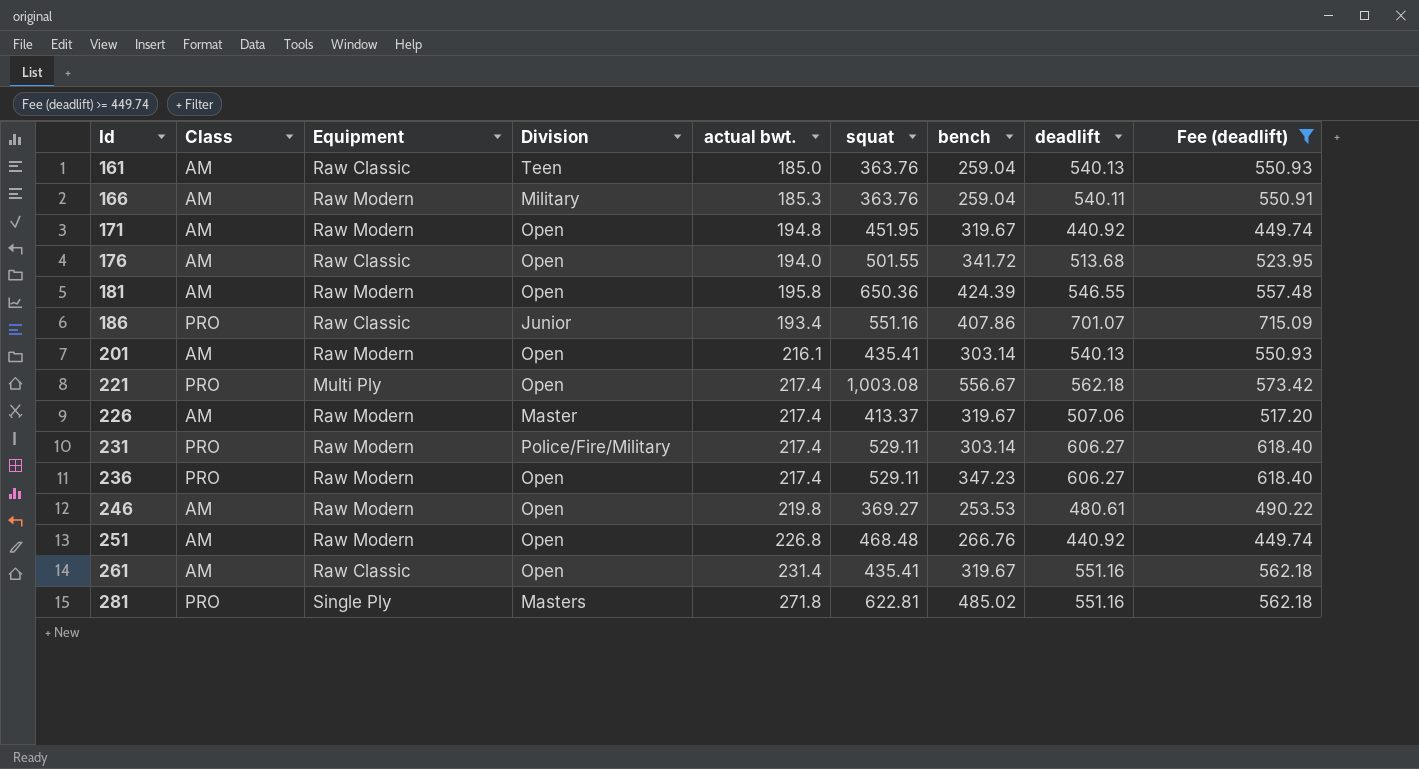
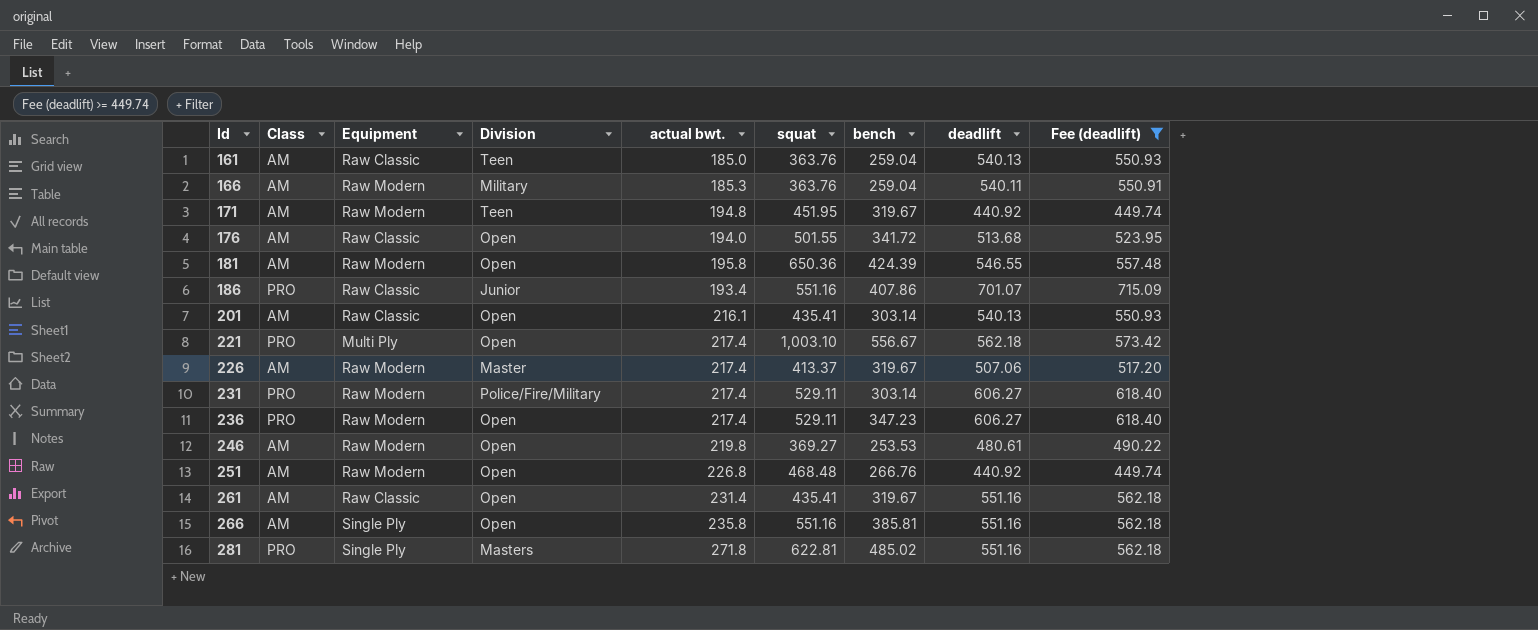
171 | Division: Open -> Teen
201 | Equipment: Raw Modern -> Raw Classic
221 | squat: 1,003.08 -> 1,003.10
row 266: none -> AM | Single Ply | Open | 235.8 | 551.16 | 385.81 | 551.16 | 562.18

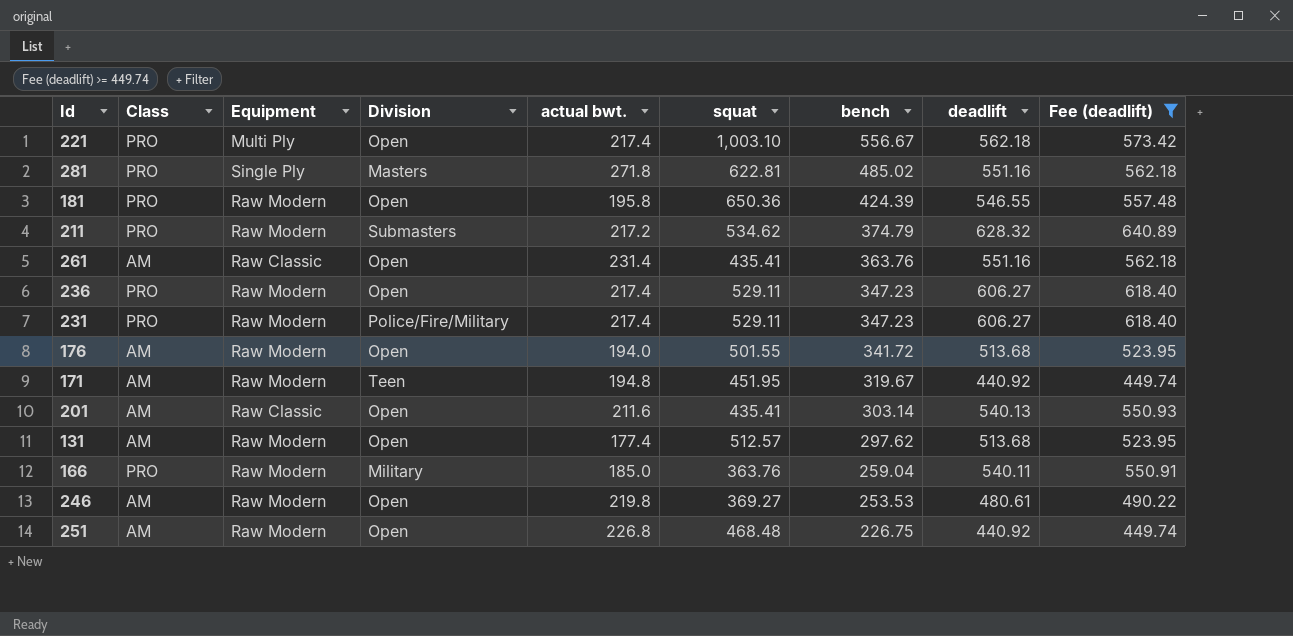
row order: Id ascending -> bench descending
row 161: AM | Raw Classic | Teen | 185.0 | 363.76 | 259.04 | 540.13 | 550.93 -> none
row 186: PRO | Raw Classic | Junior | 193.4 | 551.16 | 407.86 | 701.07 | 715.09 -> none
row 226: AM | Raw Modern | Master | 217.4 | 413.37 | 319.67 | 507.06 | 517.20 -> none
row 266: AM | Single Ply | Open | 235.8 | 551.16 | 385.81 | 551.16 | 562.18 -> none
181 | Class: AM -> PRO
row 211: none -> PRO | Raw Modern | Submasters | 217.2 | 534.62 | 374.79 | 628.32 | 640.89
261 | bench: 319.67 -> 363.76
231 | bench: 303.14 -> 347.23
176 | Equipment: Raw Classic -> Raw Modern
201 | actual bwt.: 216.1 -> 211.6
row 131: none -> AM | Raw Modern | Open | 177.4 | 512.57 | 297.62 | 513.68 | 523.95
166 | Class: AM -> PRO
166 | actual bwt.: 185.3 -> 185.0
251 | bench: 266.76 -> 226.75

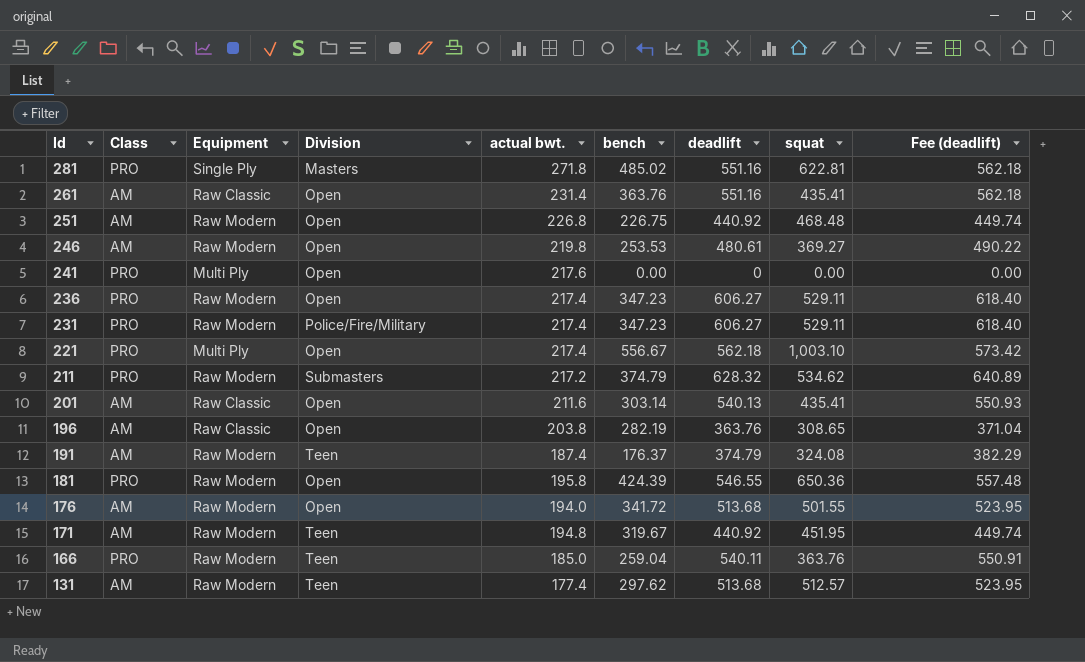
filter: Fee (deadlift) >= 449.74 -> none
row order: bench descending -> Id descending
column squat | position: 6 -> 8
166 | Division: Military -> Teen
131 | Division: Open -> Teen

